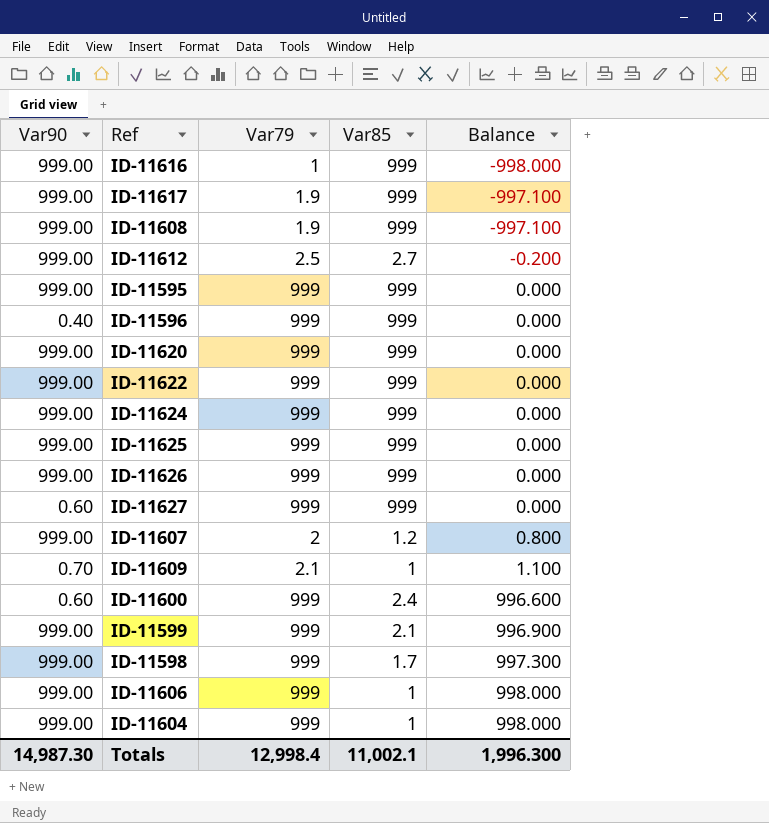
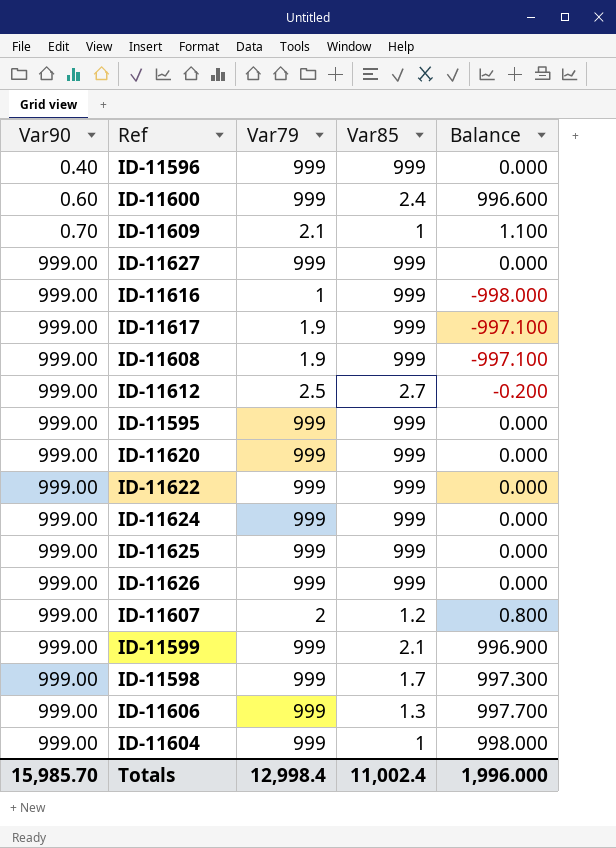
row order: Balance ascending -> Var90 ascending
ID-11627 | Var90: 0.60 -> 999.00
ID-11606 | Var85: 1 -> 1.3
ID-11606 | Balance: 998.000 -> 997.700
Totals | Var90: 14,987.30 -> 15,985.70
Totals | Var85: 11,002.1 -> 11,002.4
Totals | Balance: 1,996.300 -> 1,996.000

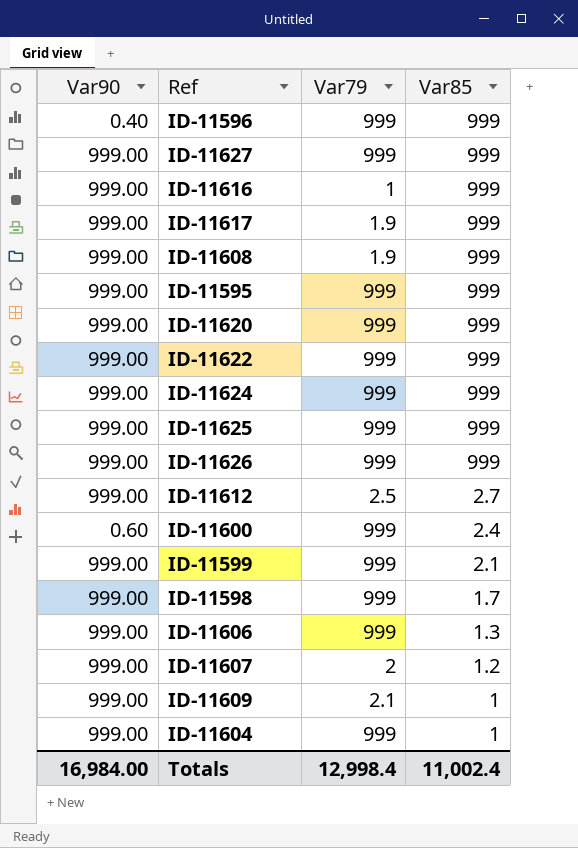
row order: Var90 ascending -> Var85 descending
column Balance | formula: [Var79] - [Var85] -> none
ID-11609 | Var90: 0.70 -> 999.00
Totals | Var90: 15,985.70 -> 16,984.00

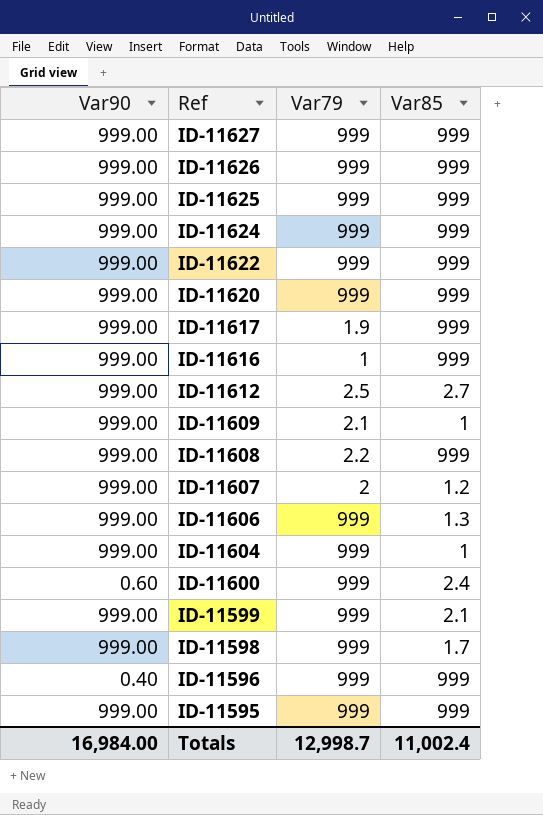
row order: Var85 descending -> Ref descending
ID-11608 | Var79: 1.9 -> 2.2
Totals | Var79: 12,998.4 -> 12,998.7

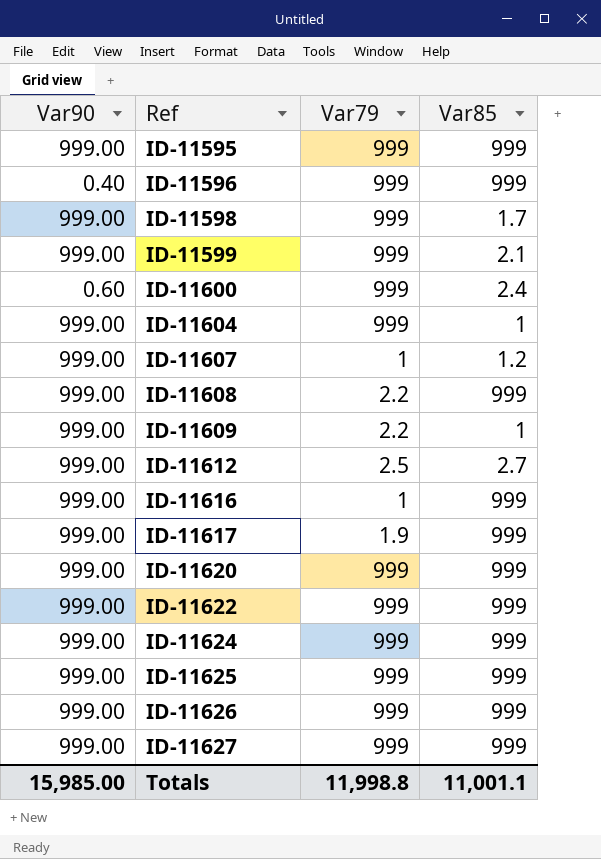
row order: Ref descending -> Ref ascending
row ID-11606: 999.00 | 999 | 1.3 -> none
ID-11607 | Var79: 2 -> 1
ID-11609 | Var79: 2.1 -> 2.2
Totals | Var90: 16,984.00 -> 15,985.00
Totals | Var79: 12,998.7 -> 11,998.8
Totals | Var85: 11,002.4 -> 11,001.1

